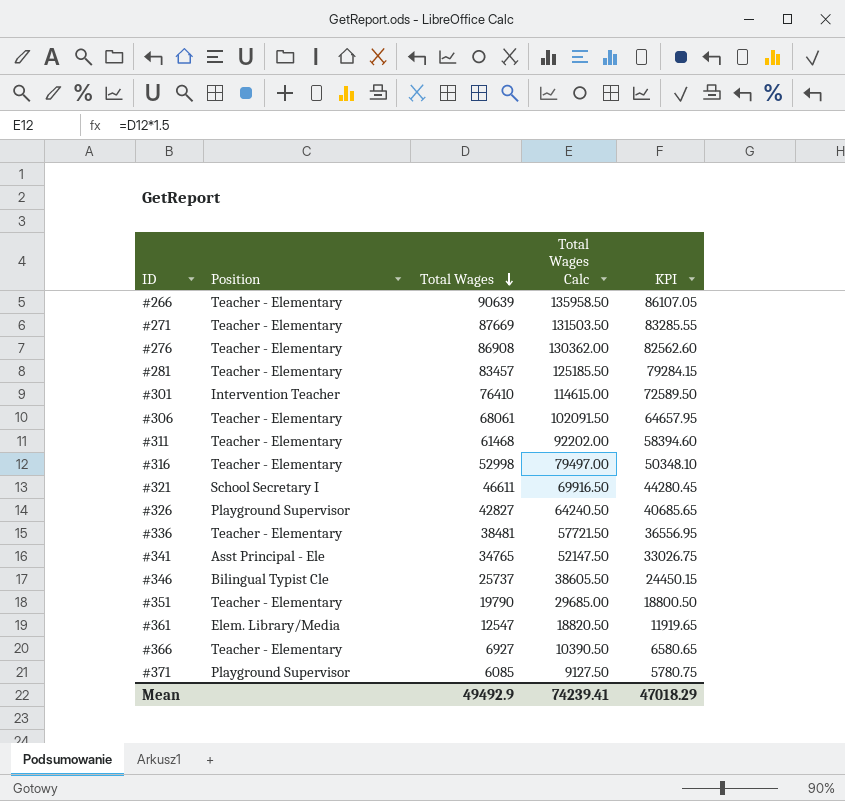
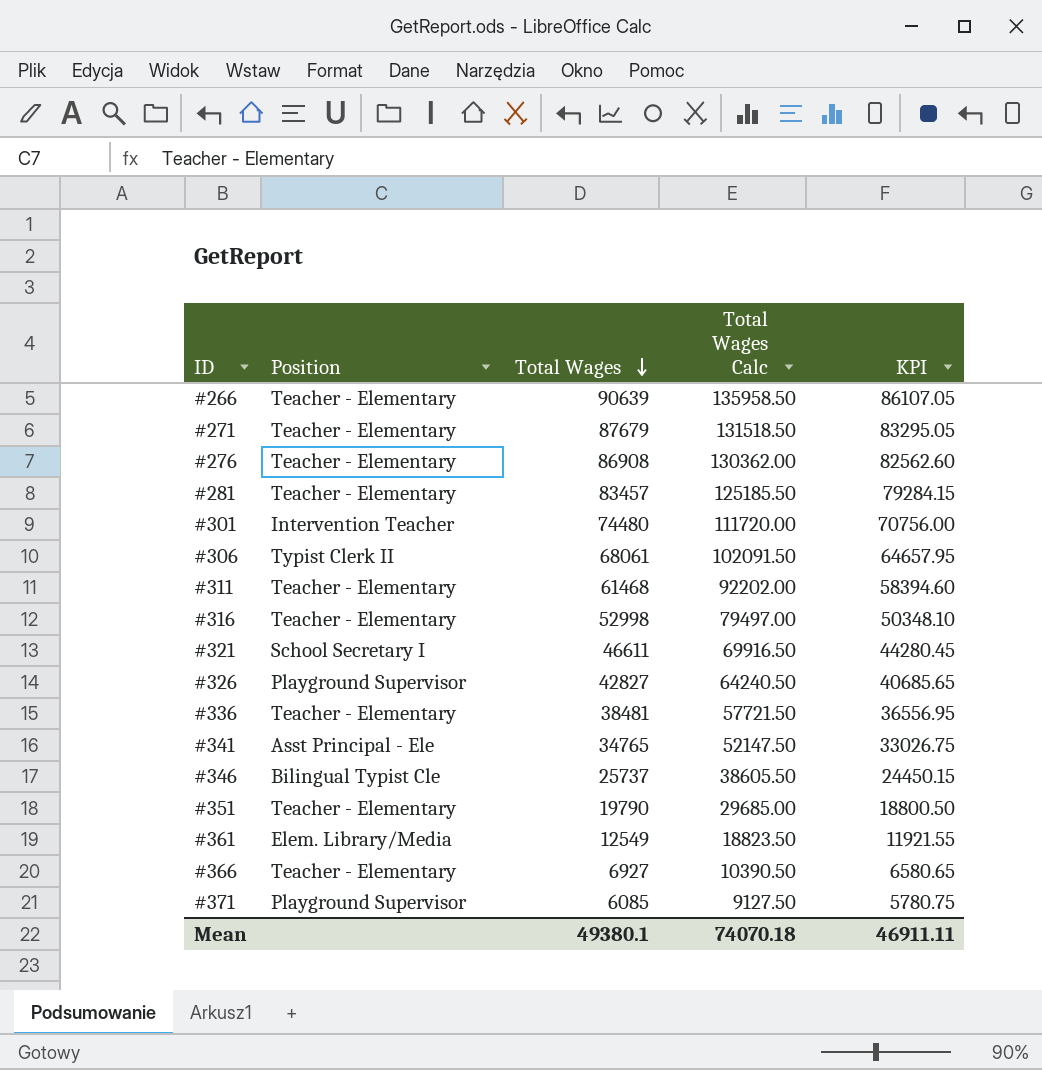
#271 | Total Wages: 87669 -> 87679
#271 | Total Wages Calc: 131503.50 -> 131518.50
#271 | KPI: 83285.55 -> 83295.05
#301 | Total Wages: 76410 -> 74480
#301 | Total Wages Calc: 114615.00 -> 111720.00
#301 | KPI: 72589.50 -> 70756.00
#306 | Position: Teacher - Elementary -> Typist Clerk II
#361 | Total Wages: 12547 -> 12549
#361 | Total Wages Calc: 18820.50 -> 18823.50
#361 | KPI: 11919.65 -> 11921.55
Mean | Total Wages: 49492.9 -> 49380.1
Mean | Total Wages Calc: 74239.41 -> 74070.18
Mean | KPI: 47018.29 -> 46911.11

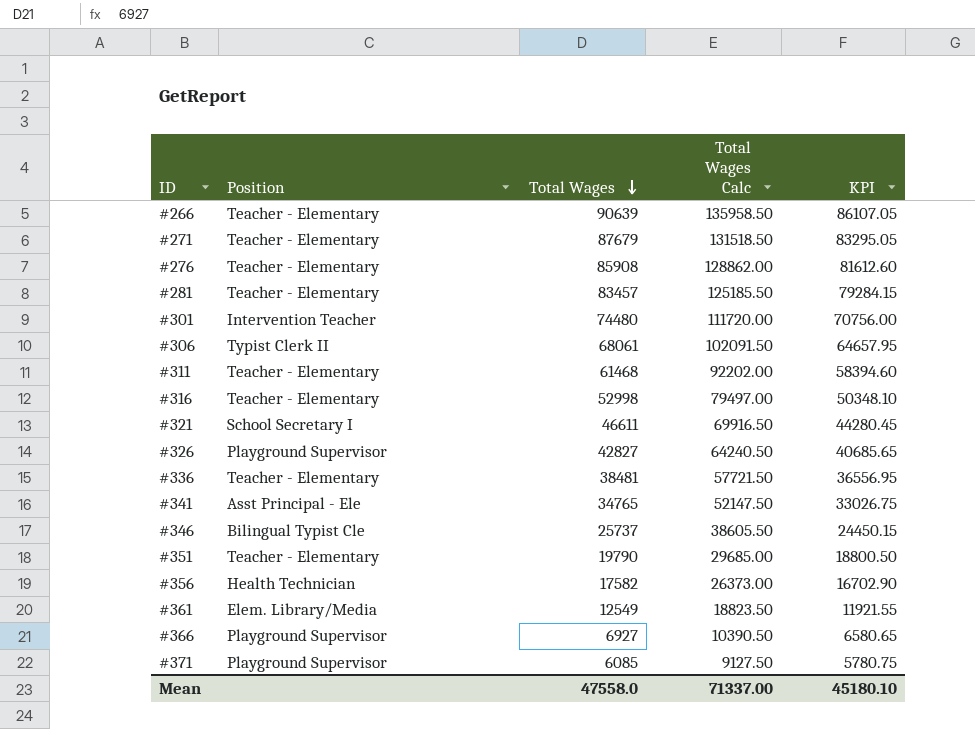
#276 | Total Wages: 86908 -> 85908
#276 | Total Wages Calc: 130362.00 -> 128862.00
#276 | KPI: 82562.60 -> 81612.60
row #356: none -> Health Technician | 17582 | 26373.00 | 16702.90
#366 | Position: Teacher - Elementary -> Playground Supervisor
Mean | Total Wages: 49380.1 -> 47558.0
Mean | Total Wages Calc: 74070.18 -> 71337.00
Mean | KPI: 46911.11 -> 45180.10

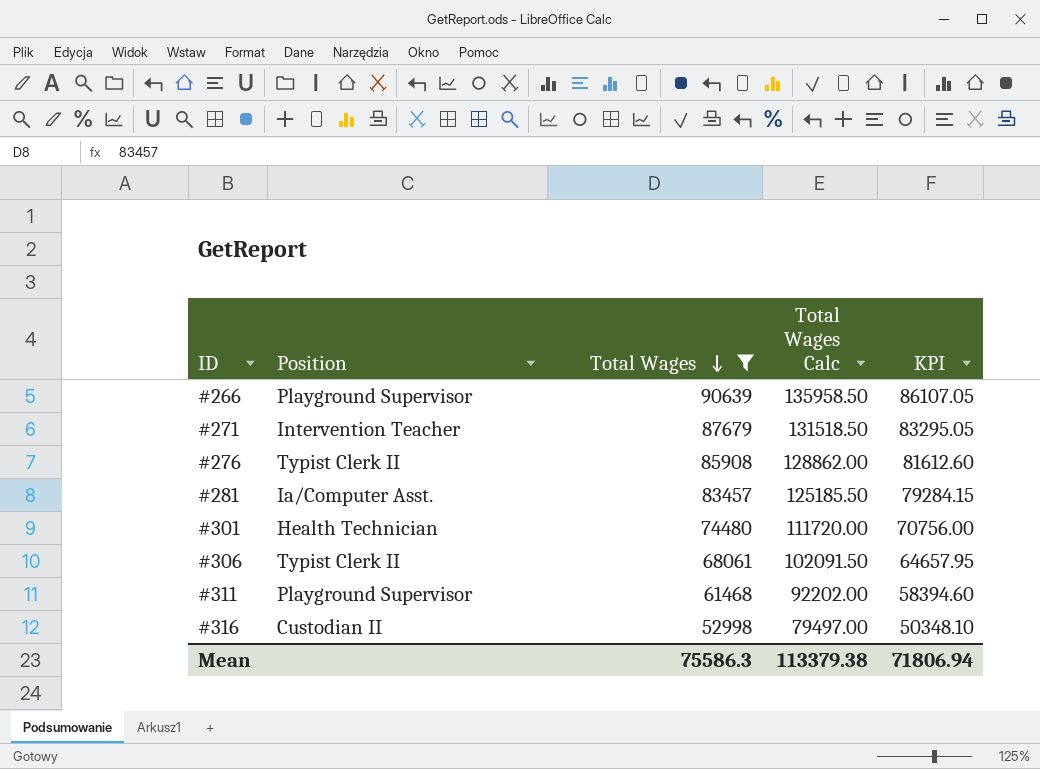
filter: none -> Total Wages >= 52998
#266 | Position: Teacher - Elementary -> Playground Supervisor
#271 | Position: Teacher - Elementary -> Intervention Teacher
#276 | Position: Teacher - Elementary -> Typist Clerk II
#281 | Position: Teacher - Elementary -> Ia/Computer Asst.
#301 | Position: Intervention Teacher -> Health Technician
#311 | Position: Teacher - Elementary -> Playground Supervisor
#316 | Position: Teacher - Elementary -> Custodian II
Mean | Total Wages: 47558.0 -> 75586.3
Mean | Total Wages Calc: 71337.00 -> 113379.38
Mean | KPI: 45180.10 -> 71806.94

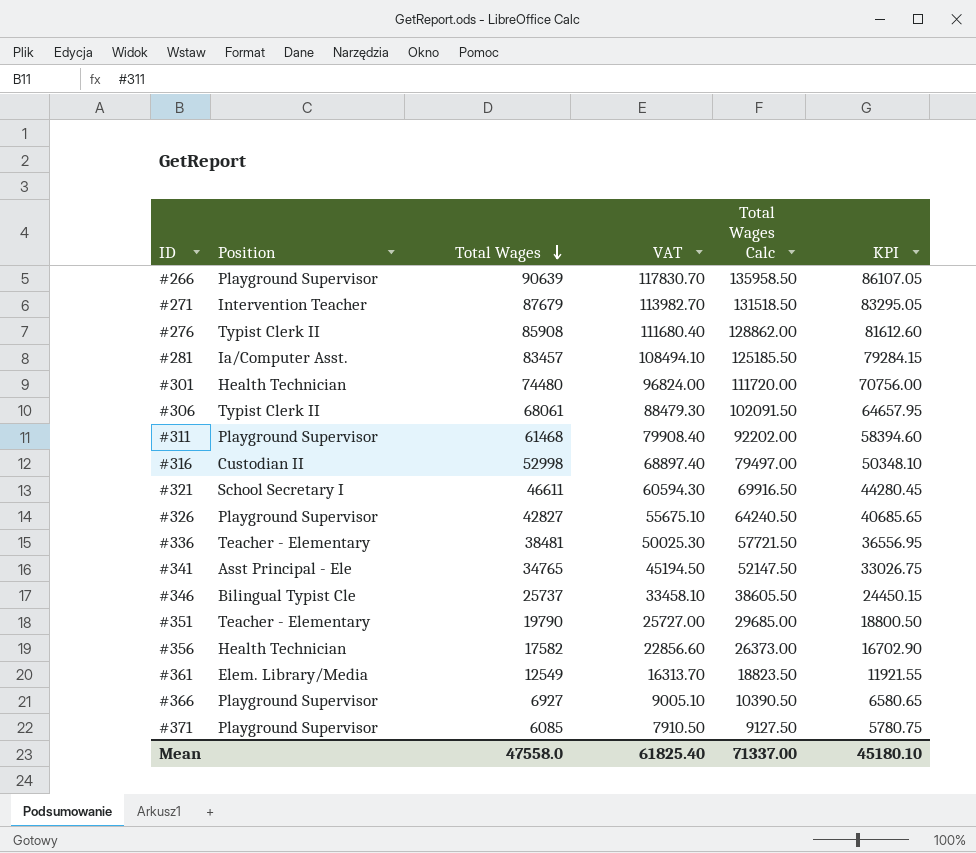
filter: Total Wages >= 52998 -> none
column VAT | formula: none -> [Total Wages] * 1.3
Mean | Total Wages: 75586.3 -> 47558.0
Mean | Total Wages Calc: 113379.38 -> 71337.00
Mean | KPI: 71806.94 -> 45180.10

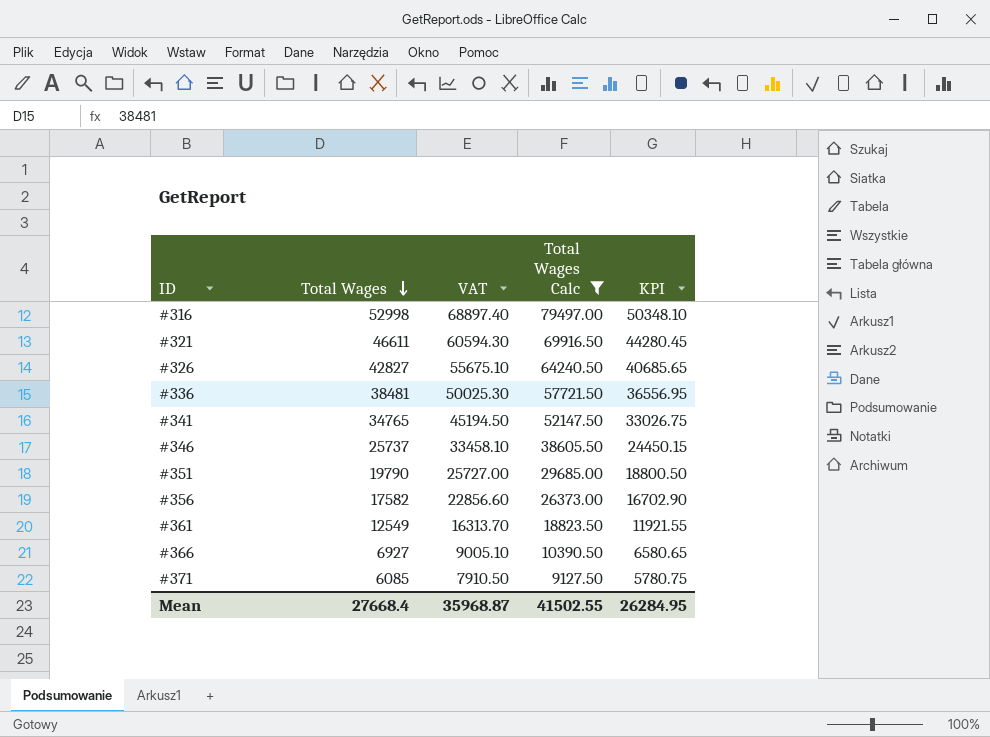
filter: none -> Total Wages Calc <= 79497.00
column Position | position: 2 -> none
Mean | Total Wages: 47558.0 -> 27668.4
Mean | VAT: 61825.40 -> 35968.87
Mean | Total Wages Calc: 71337.00 -> 41502.55
Mean | KPI: 45180.10 -> 26284.95

